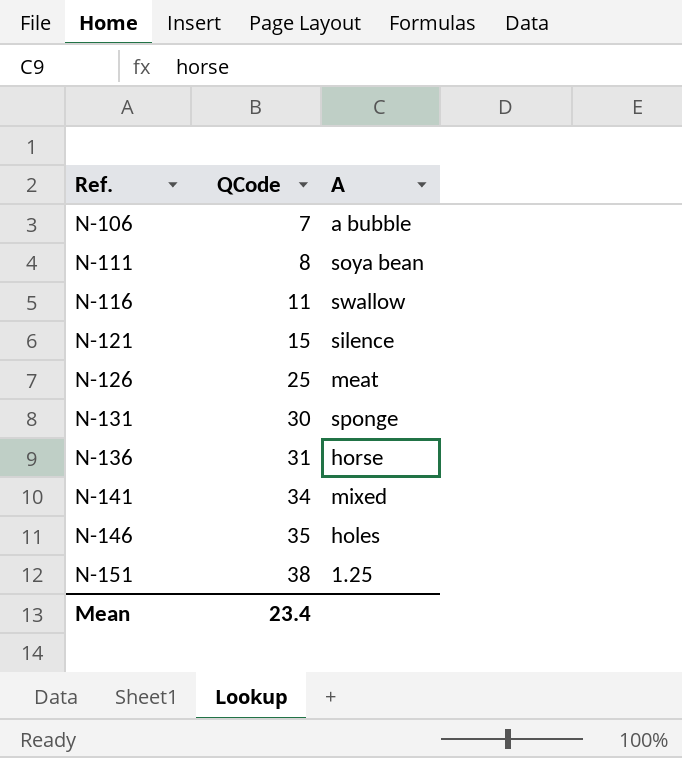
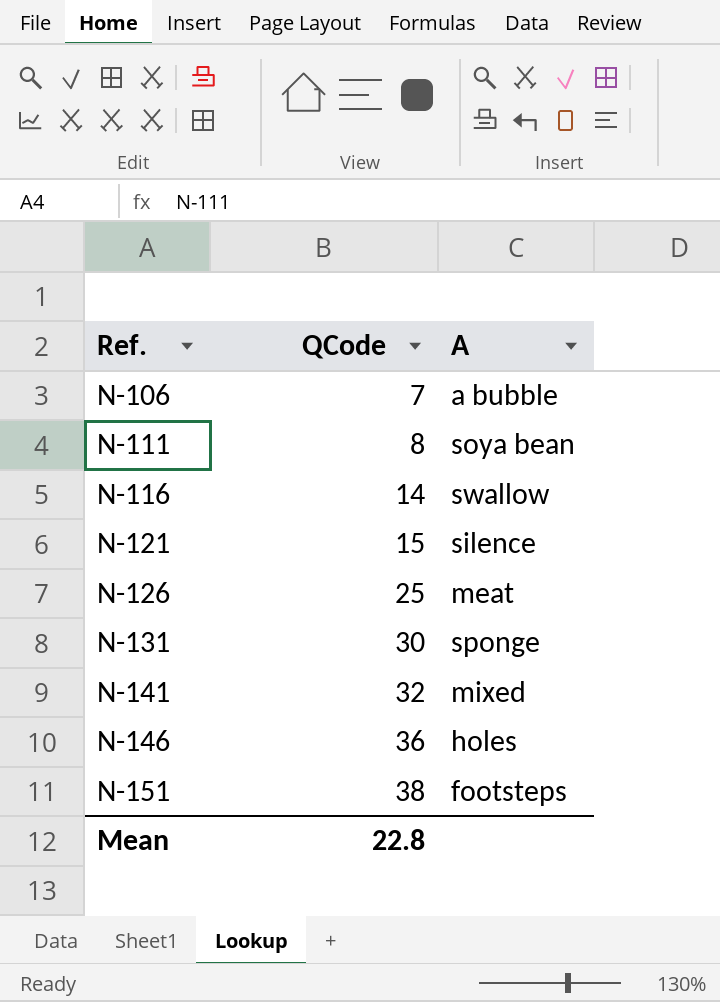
row N-136: 31 | horse -> none
N-116 | QCode: 11 -> 14
N-141 | QCode: 34 -> 32
N-146 | QCode: 35 -> 36
N-151 | A: 1.25 -> footsteps
Mean | QCode: 23.4 -> 22.8

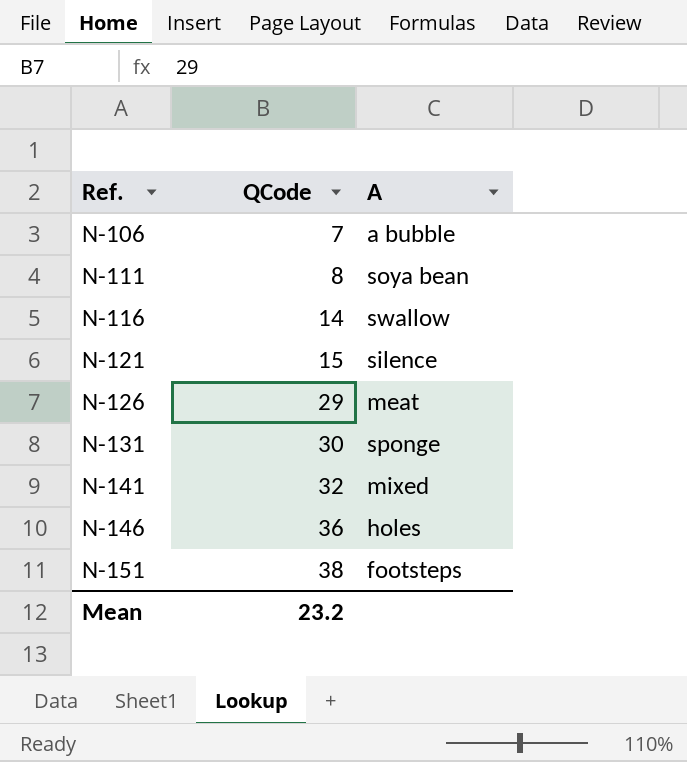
N-126 | QCode: 25 -> 29
Mean | QCode: 22.8 -> 23.2

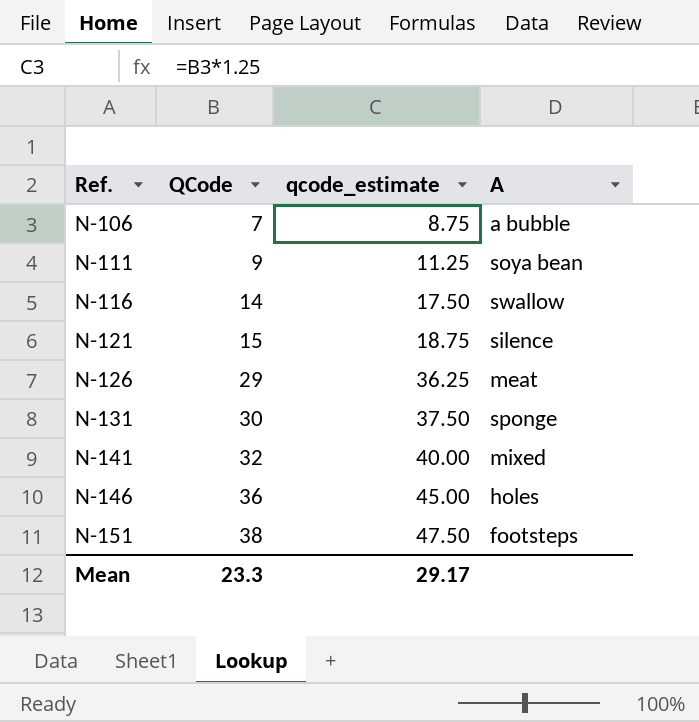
column qcode_estimate | formula: none -> [QCode] * 1.25
N-111 | QCode: 8 -> 9
Mean | QCode: 23.2 -> 23.3

